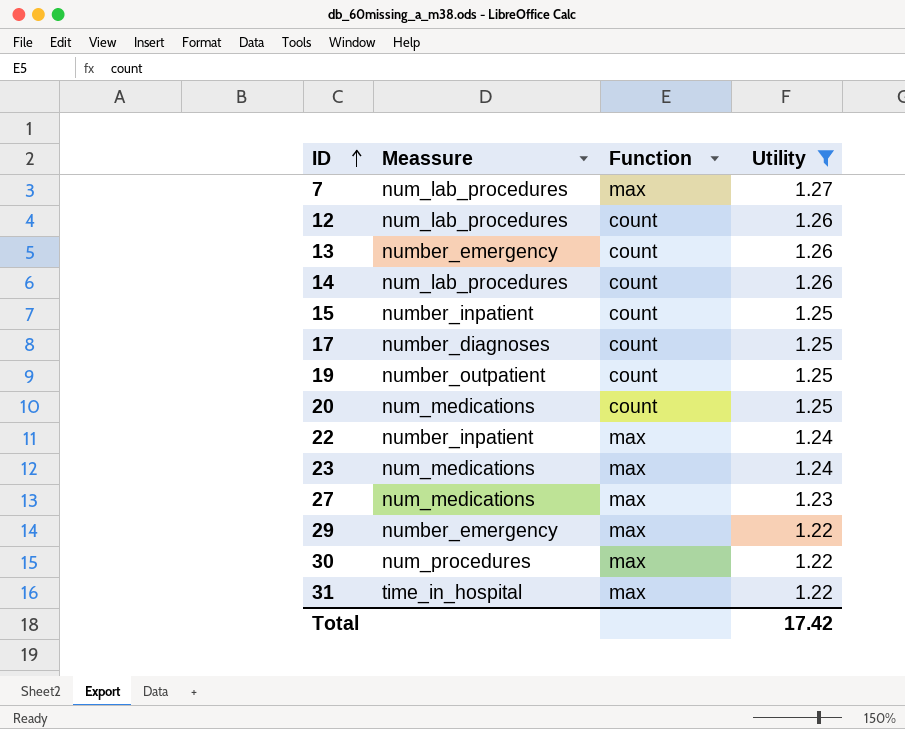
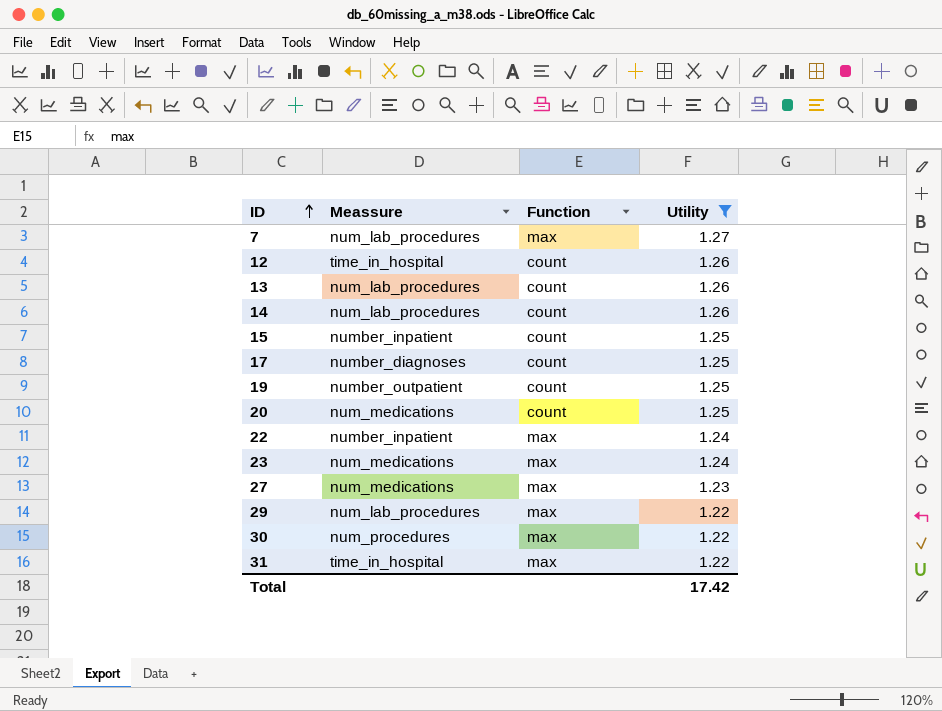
12 | Meassure: num_lab_procedures -> time_in_hospital
13 | Meassure: number_emergency -> num_lab_procedures
29 | Meassure: number_emergency -> num_lab_procedures

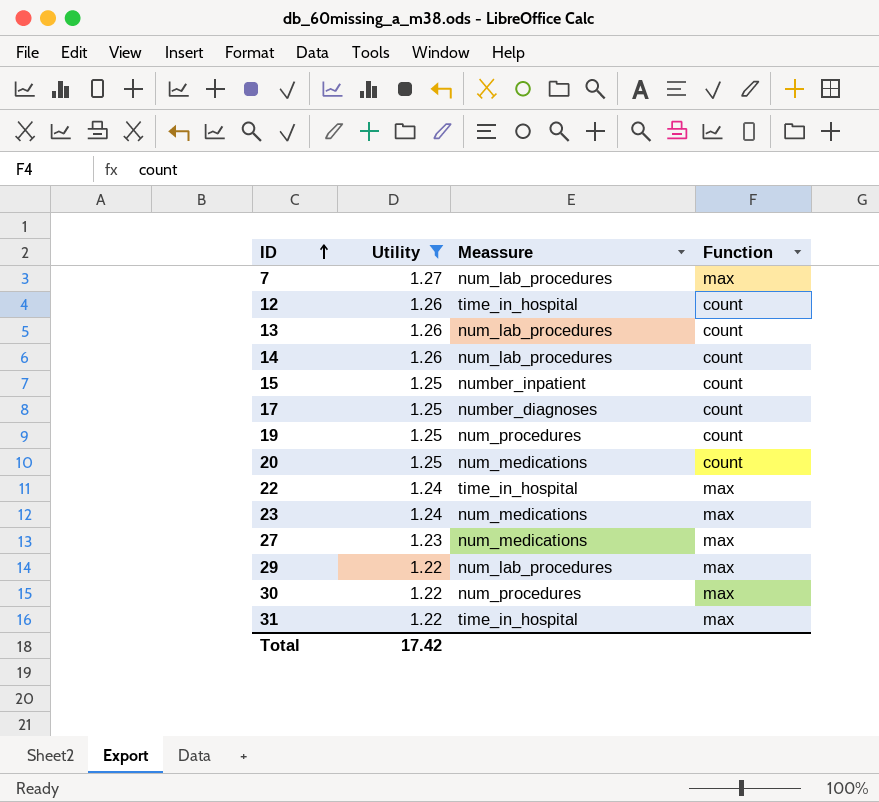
column Utility | position: 4 -> 2
19 | Meassure: number_outpatient -> num_procedures
22 | Meassure: number_inpatient -> time_in_hospital

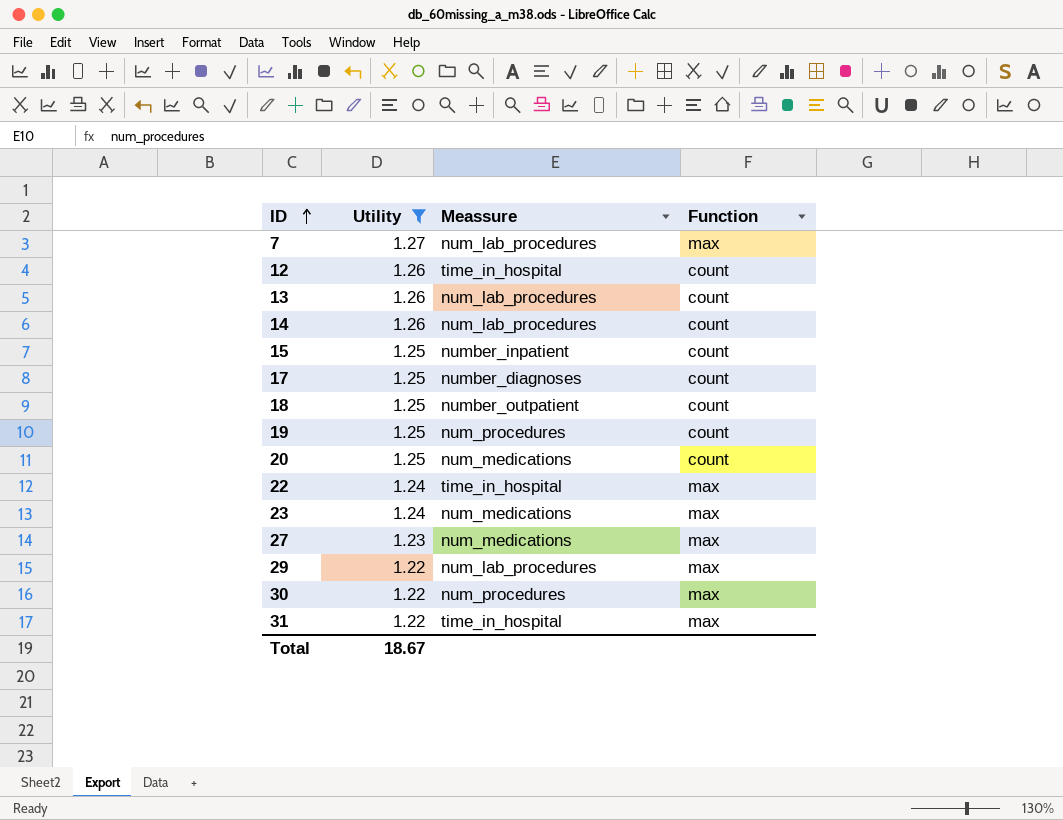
row 18: none -> 1.25 | number_outpatient | count
Total | Utility: 17.42 -> 18.67

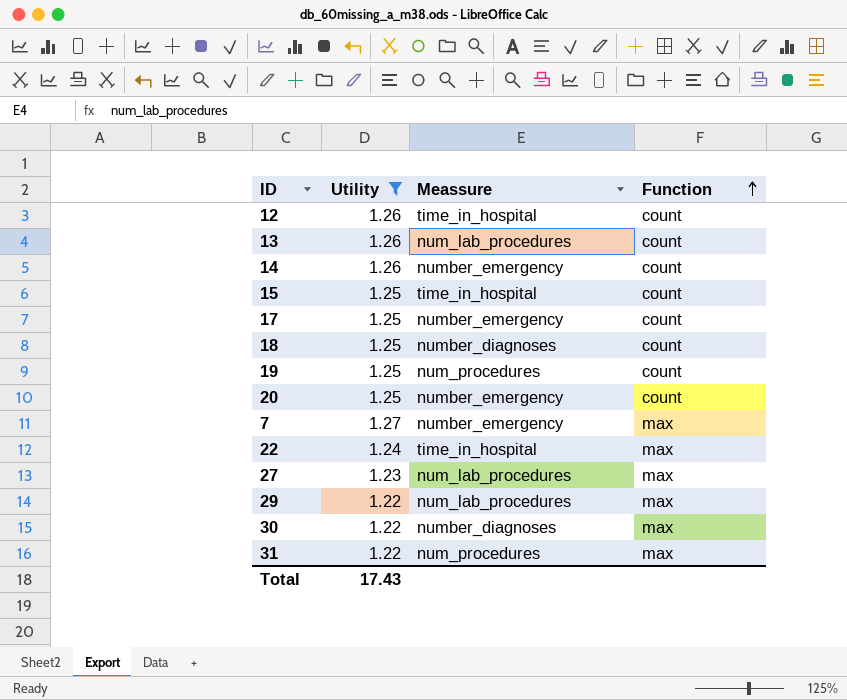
row order: ID ascending -> Function ascending
row 23: 1.24 | num_medications | max -> none
14 | Meassure: num_lab_procedures -> number_emergency
15 | Meassure: number_inpatient -> time_in_hospital
17 | Meassure: number_diagnoses -> number_emergency
18 | Meassure: number_outpatient -> number_diagnoses
20 | Meassure: num_medications -> number_emergency
7 | Meassure: num_lab_procedures -> number_emergency
27 | Meassure: num_medications -> num_lab_procedures
30 | Meassure: num_procedures -> number_diagnoses
31 | Meassure: time_in_hospital -> num_procedures
Total | Utility: 18.67 -> 17.43

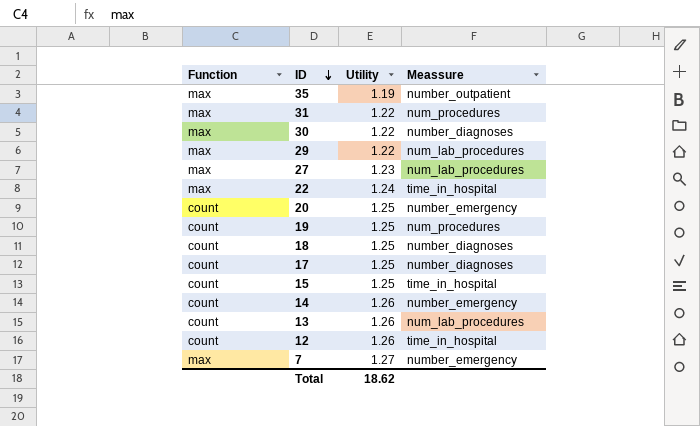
filter: Utility != 1.19 -> none
row order: Function ascending -> ID descending
column Function | position: 4 -> 1
17 | Meassure: number_emergency -> number_diagnoses
Total | Utility: 17.43 -> 18.62

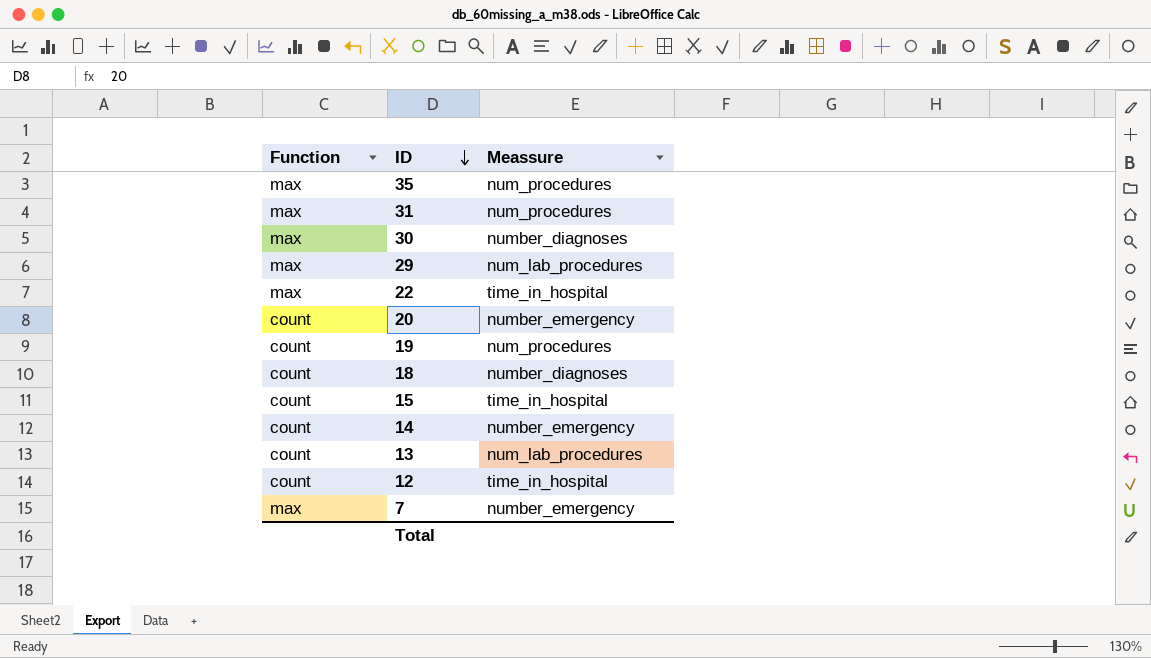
column Utility | position: 3 -> none
row 27: max | 1.23 | num_lab_procedures -> none
row 17: count | 1.25 | number_diagnoses -> none
35 | Meassure: number_outpatient -> num_procedures

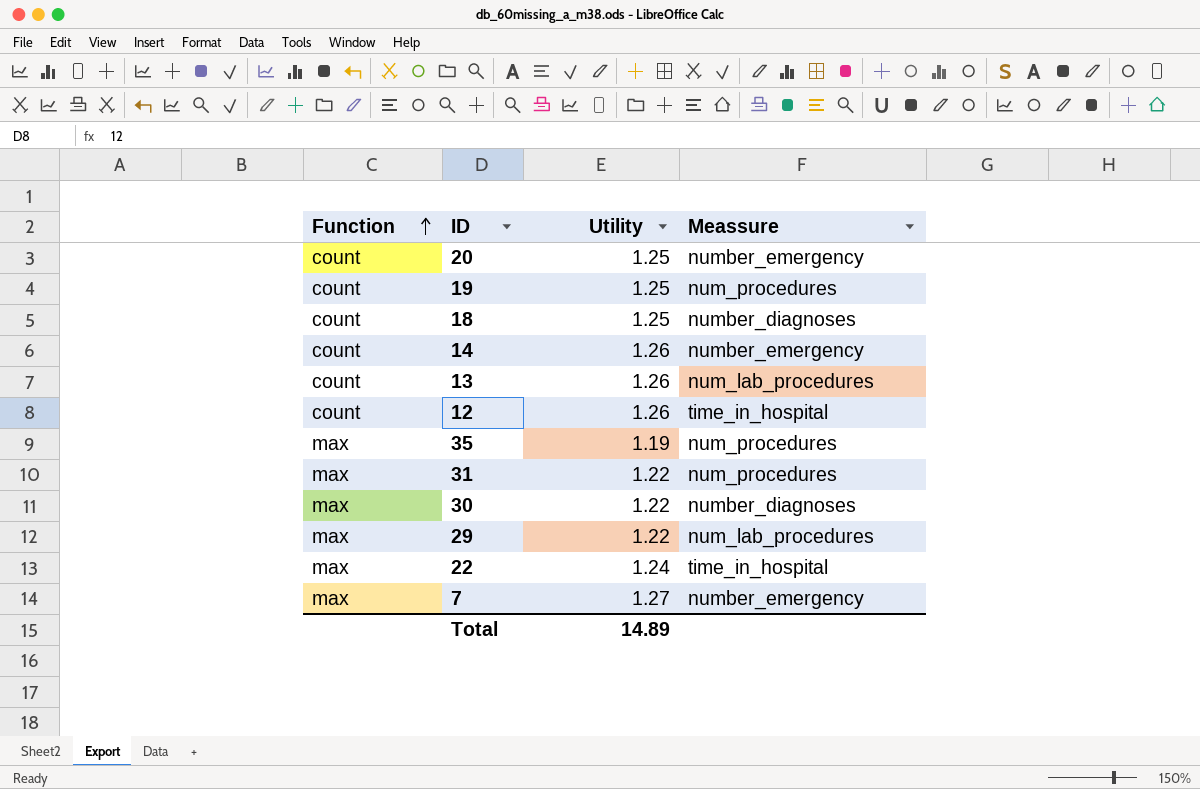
row order: ID descending -> Function ascending
column Utility | position: none -> 3
row 15: count | time_in_hospital -> none

